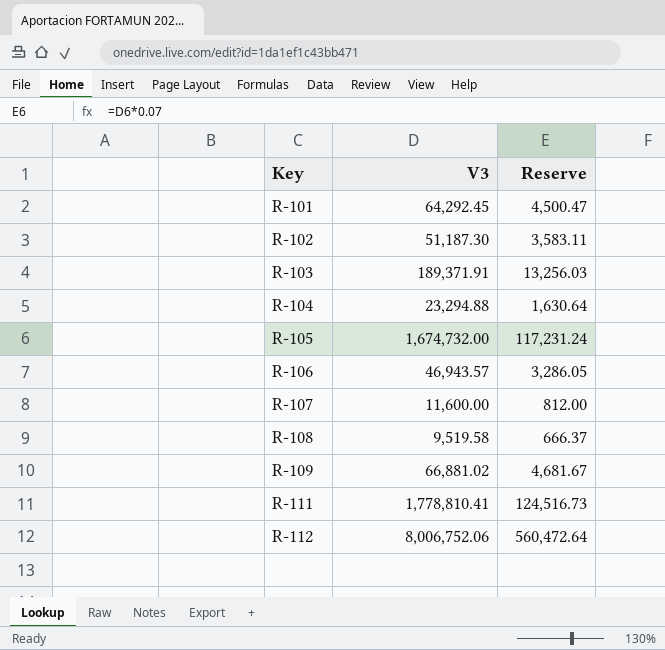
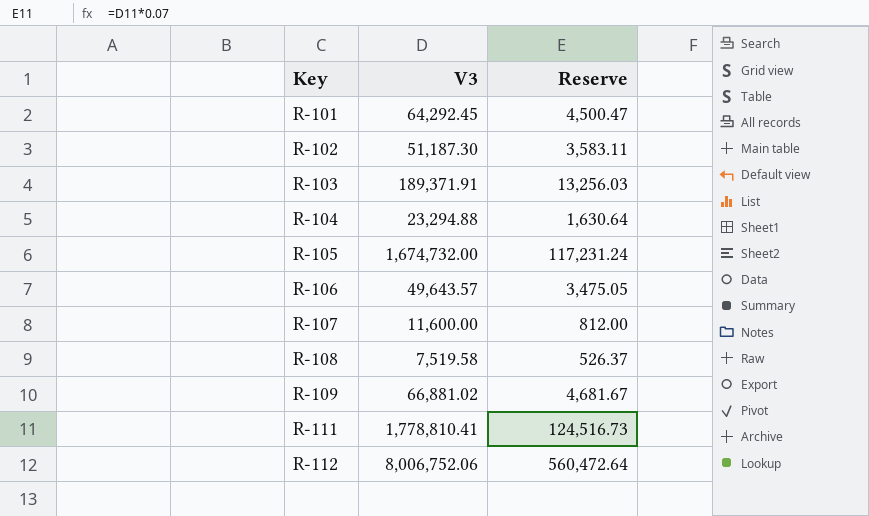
R-106 | V3: 46,943.57 -> 49,643.57
R-106 | Reserve: 3,286.05 -> 3,475.05
R-108 | V3: 9,519.58 -> 7,519.58
R-108 | Reserve: 666.37 -> 526.37

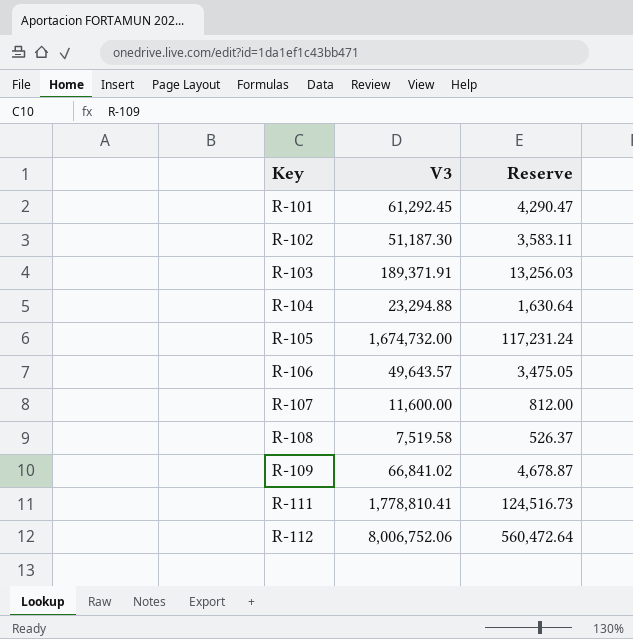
R-101 | V3: 64,292.45 -> 61,292.45
R-101 | Reserve: 4,500.47 -> 4,290.47
R-109 | V3: 66,881.02 -> 66,841.02
R-109 | Reserve: 4,681.67 -> 4,678.87

